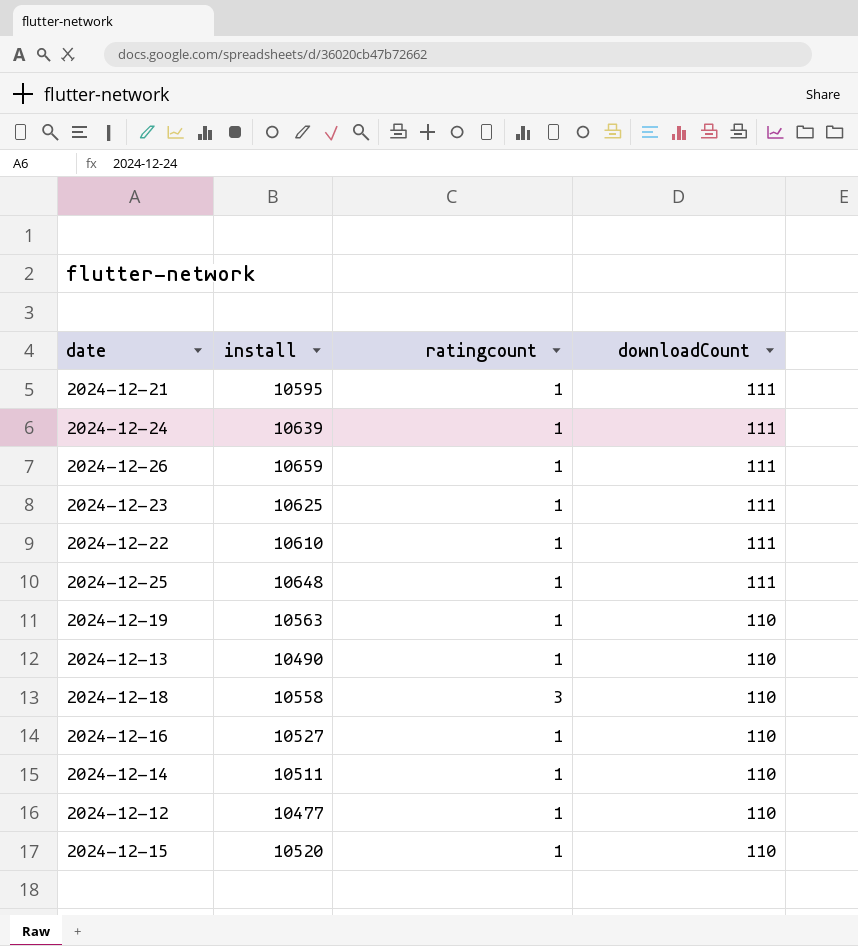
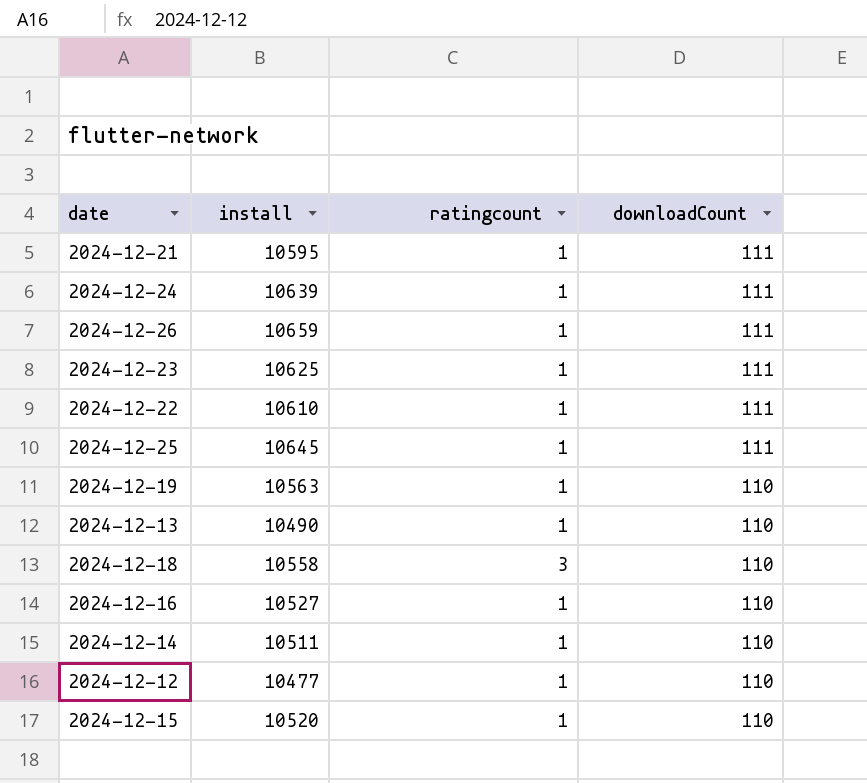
2024-12-25 | install: 10648 -> 10645

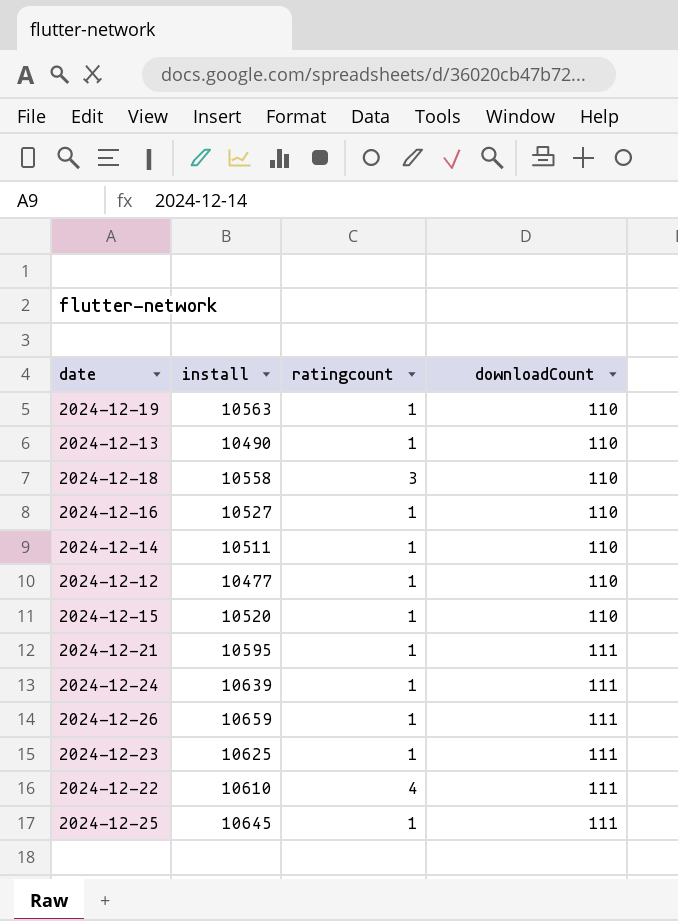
row order: downloadCount descending -> downloadCount ascending
2024-12-22 | ratingcount: 1 -> 4

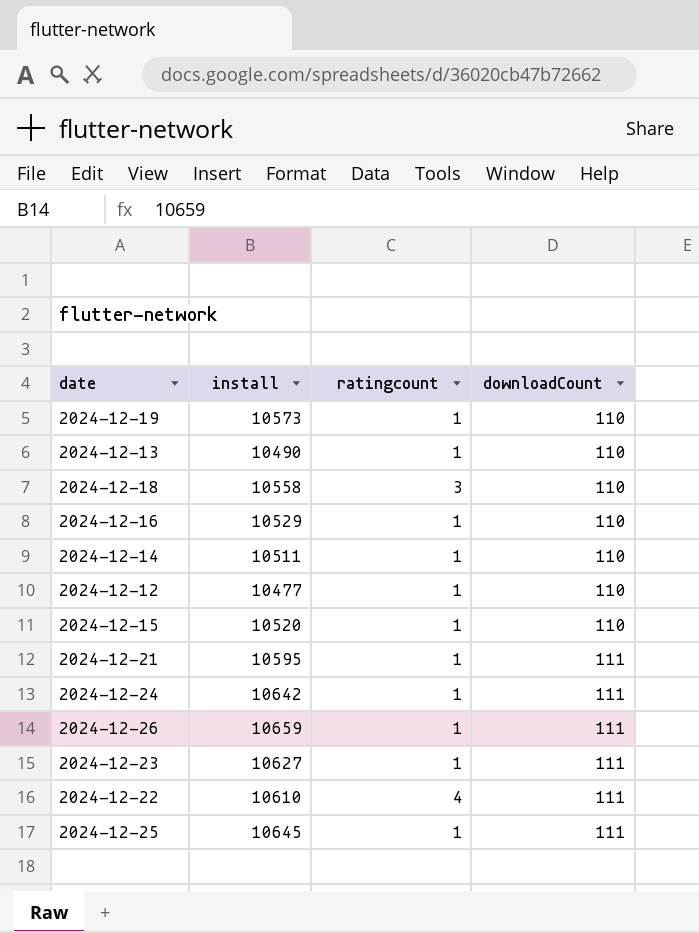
2024-12-19 | install: 10563 -> 10573
2024-12-16 | install: 10527 -> 10529
2024-12-24 | install: 10639 -> 10642
2024-12-23 | install: 10625 -> 10627

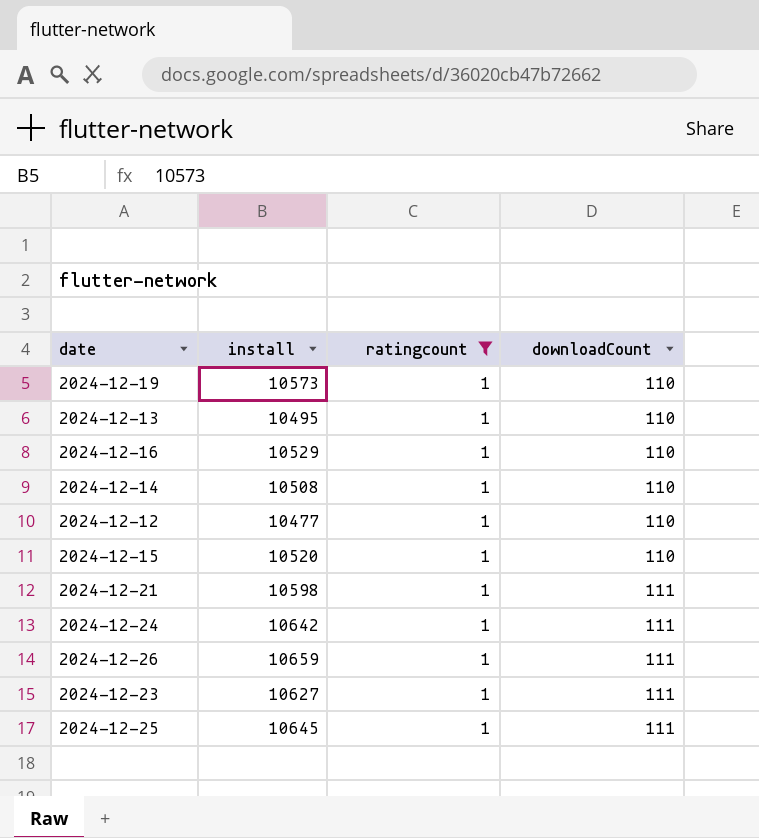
filter: none -> ratingcount = 1
2024-12-13 | install: 10490 -> 10495
2024-12-14 | install: 10511 -> 10508
2024-12-21 | install: 10595 -> 10598

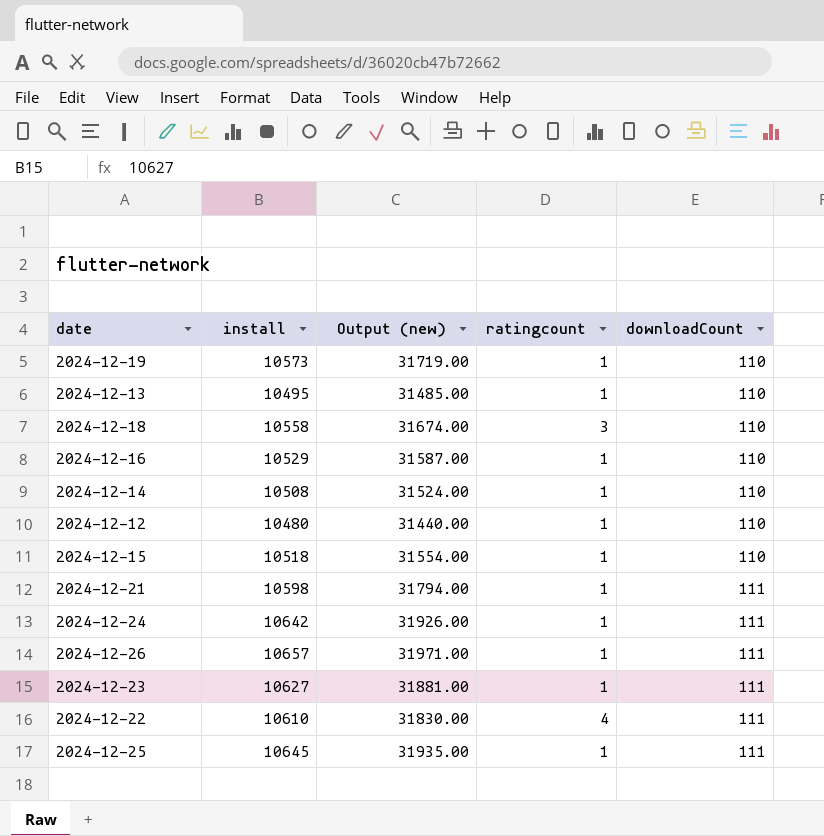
filter: ratingcount = 1 -> none
column Output (new) | formula: none -> [install] * 3
2024-12-12 | install: 10477 -> 10480
2024-12-15 | install: 10520 -> 10518
2024-12-26 | install: 10659 -> 10657

